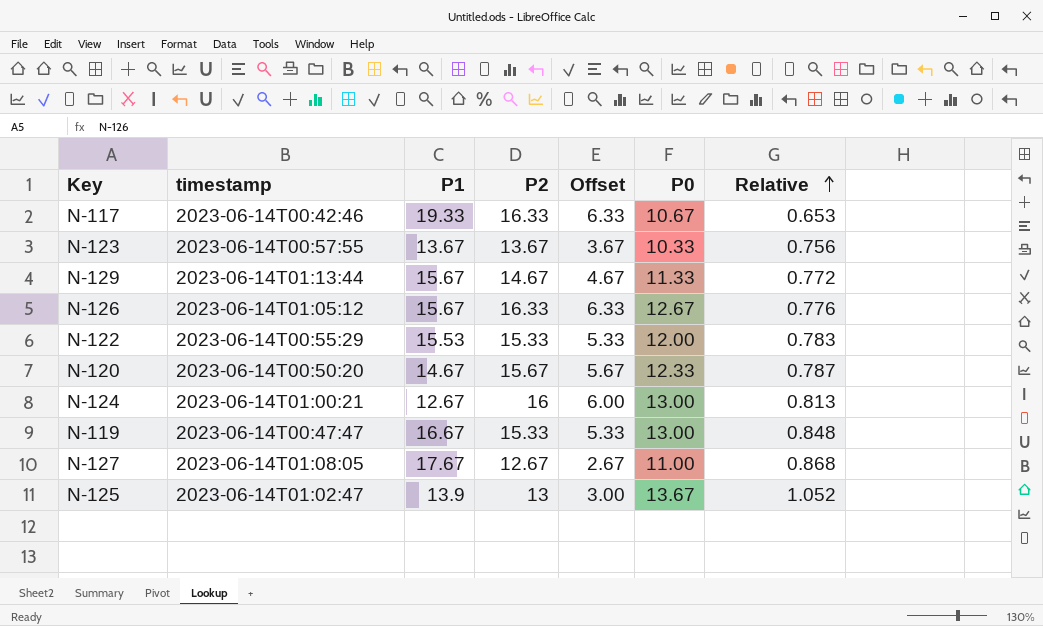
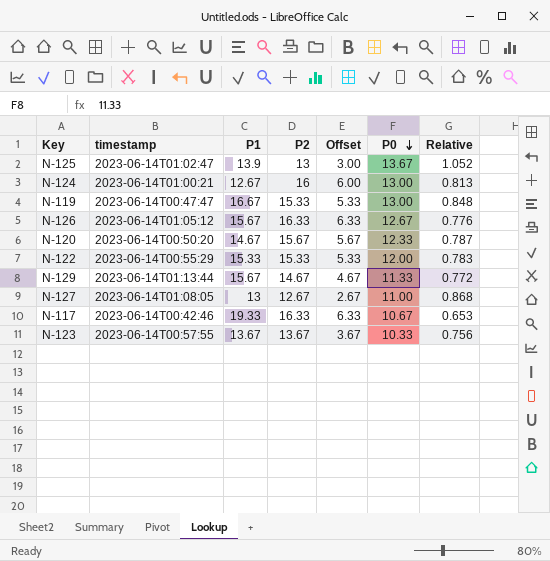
row order: Relative ascending -> P0 descending
N-122 | P1: 15.53 -> 15.33
N-127 | P1: 17.67 -> 13

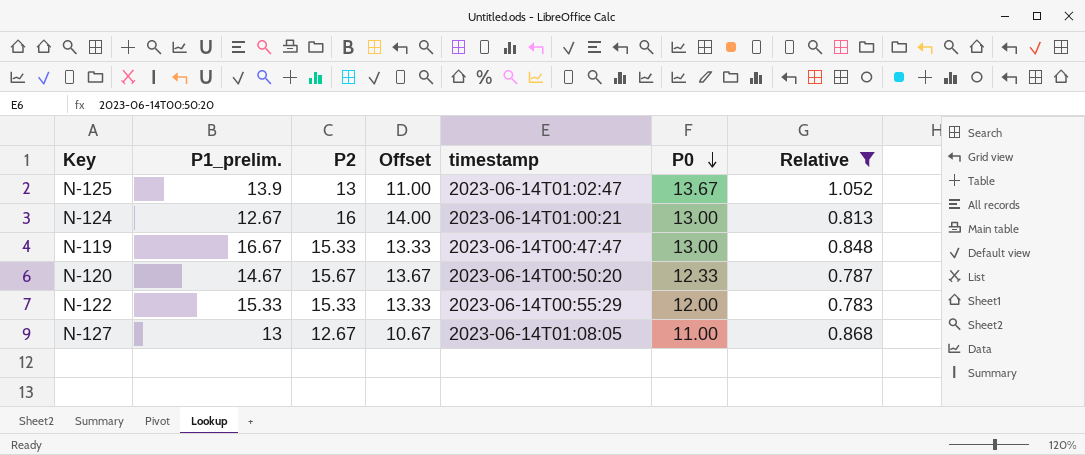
filter: none -> Relative >= 0.783
column name: P1 -> P1_prelim.
column Offset | formula: [P2] - 10 -> [P2] - 2
column timestamp | position: 2 -> 5

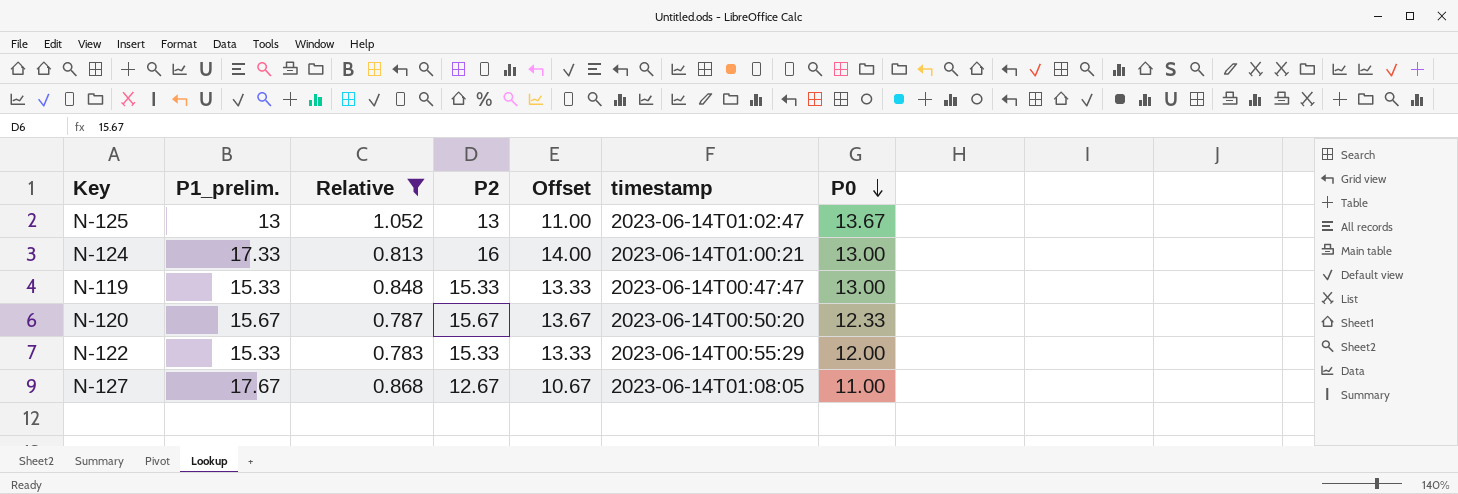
column Relative | position: 7 -> 3
N-125 | P1_prelim.: 13.9 -> 13
N-124 | P1_prelim.: 12.67 -> 17.33
N-119 | P1_prelim.: 16.67 -> 15.33
N-120 | P1_prelim.: 14.67 -> 15.67
N-127 | P1_prelim.: 13 -> 17.67

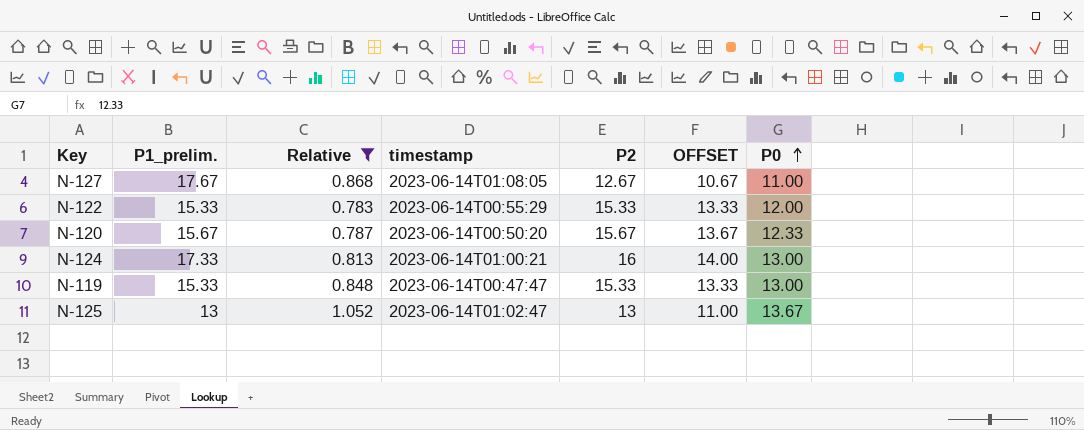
row order: P0 descending -> P0 ascending
column timestamp | position: 6 -> 4
column name: Offset -> OFFSET

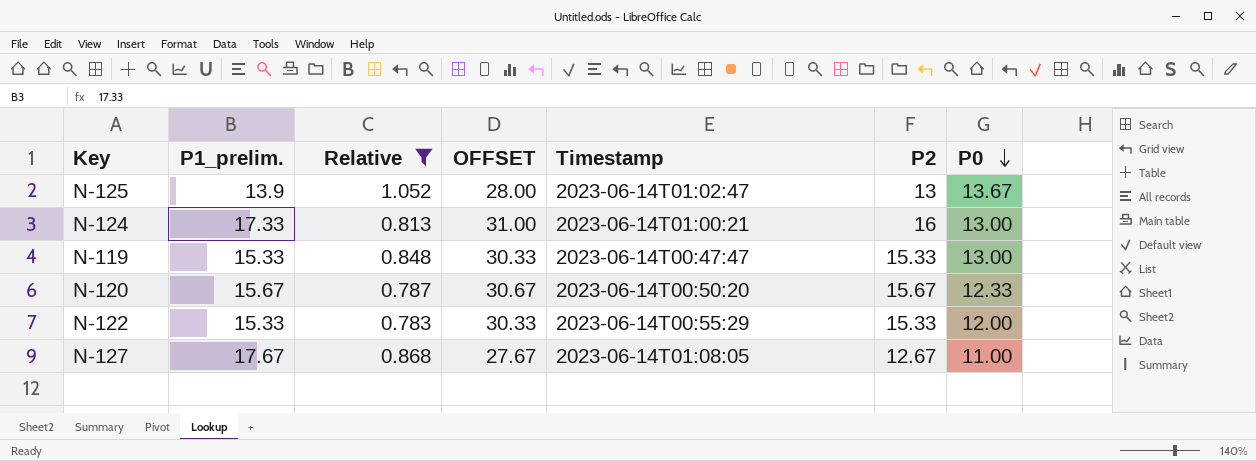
row order: P0 ascending -> P0 descending
column OFFSET | formula: [P2] - 2 -> [P2] + 15
column OFFSET | position: 6 -> 4
column name: timestamp -> Timestamp
N-125 | P1_prelim.: 13 -> 13.9

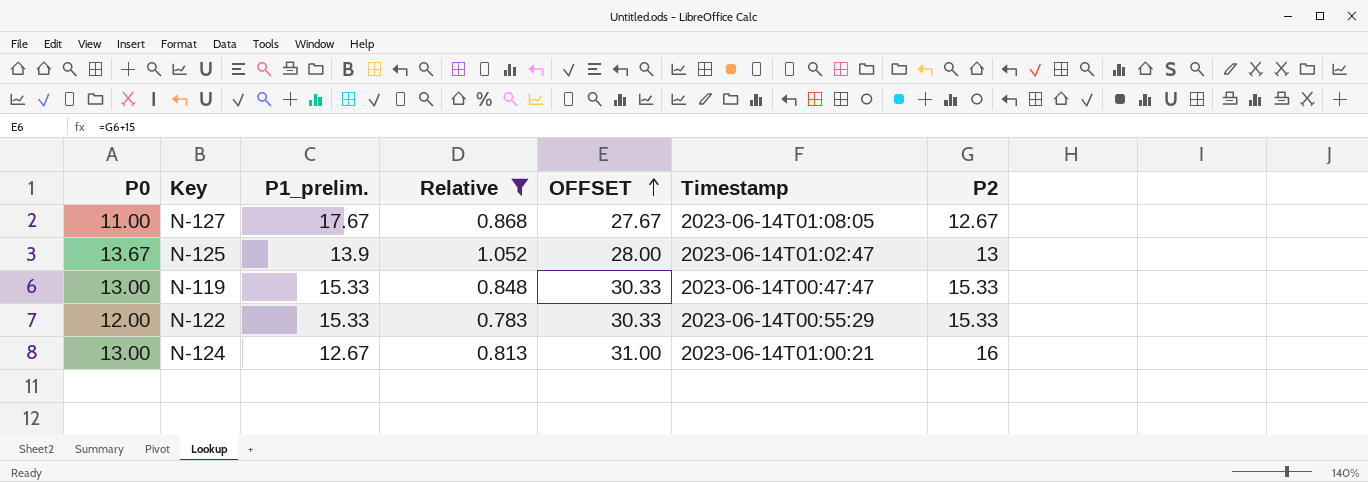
row order: P0 descending -> OFFSET ascending
column P0 | position: 7 -> 1
row N-120: 15.67 | 0.787 | 30.67 | 2023-06-14T00:50:20 | 15.67 | 12.33 -> none
N-124 | P1_prelim.: 17.33 -> 12.67

